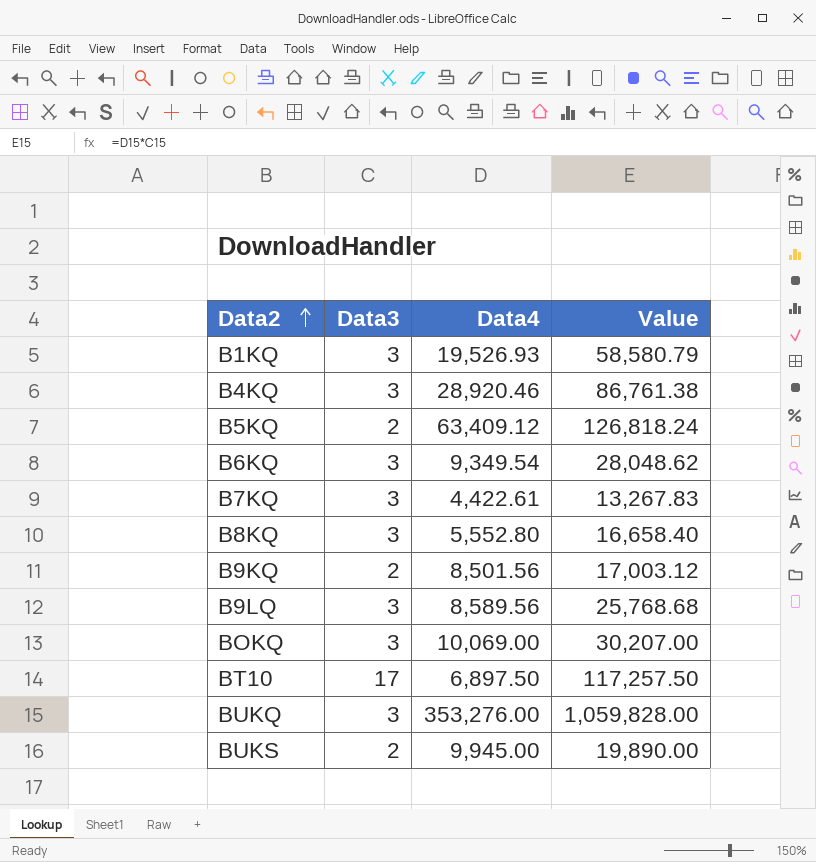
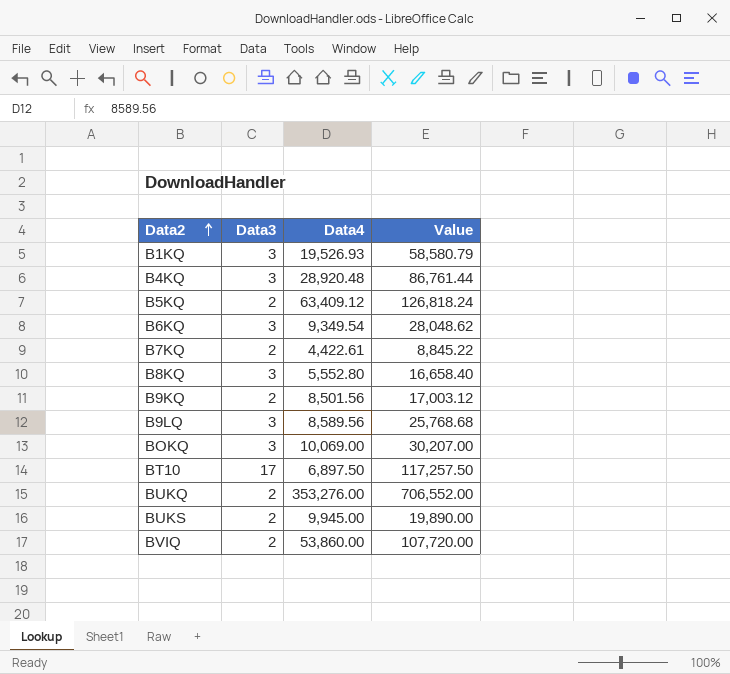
B4KQ | Data4: 28,920.46 -> 28,920.48
B4KQ | Value: 86,761.38 -> 86,761.44
B7KQ | Data3: 3 -> 2
B7KQ | Value: 13,267.83 -> 8,845.22
BUKQ | Data3: 3 -> 2
BUKQ | Value: 1,059,828.00 -> 706,552.00
row BVIQ: none -> 2 | 53,860.00 | 107,720.00

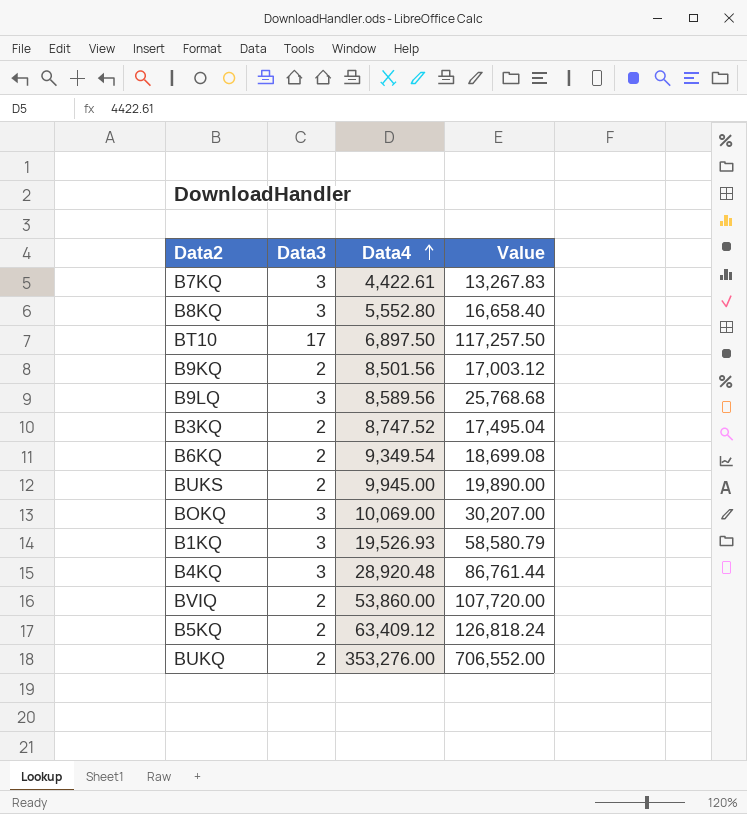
row order: Data2 ascending -> Data4 ascending
B7KQ | Data3: 2 -> 3
B7KQ | Value: 8,845.22 -> 13,267.83
row B3KQ: none -> 2 | 8,747.52 | 17,495.04
B6KQ | Data3: 3 -> 2
B6KQ | Value: 28,048.62 -> 18,699.08

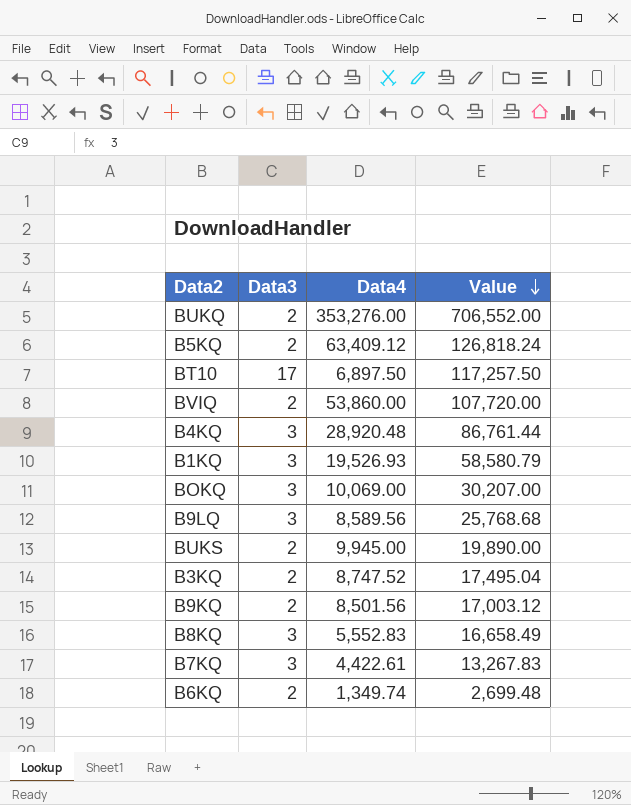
row order: Data4 ascending -> Value descending
B8KQ | Data4: 5,552.80 -> 5,552.83
B8KQ | Value: 16,658.40 -> 16,658.49
B6KQ | Data4: 9,349.54 -> 1,349.74
B6KQ | Value: 18,699.08 -> 2,699.48

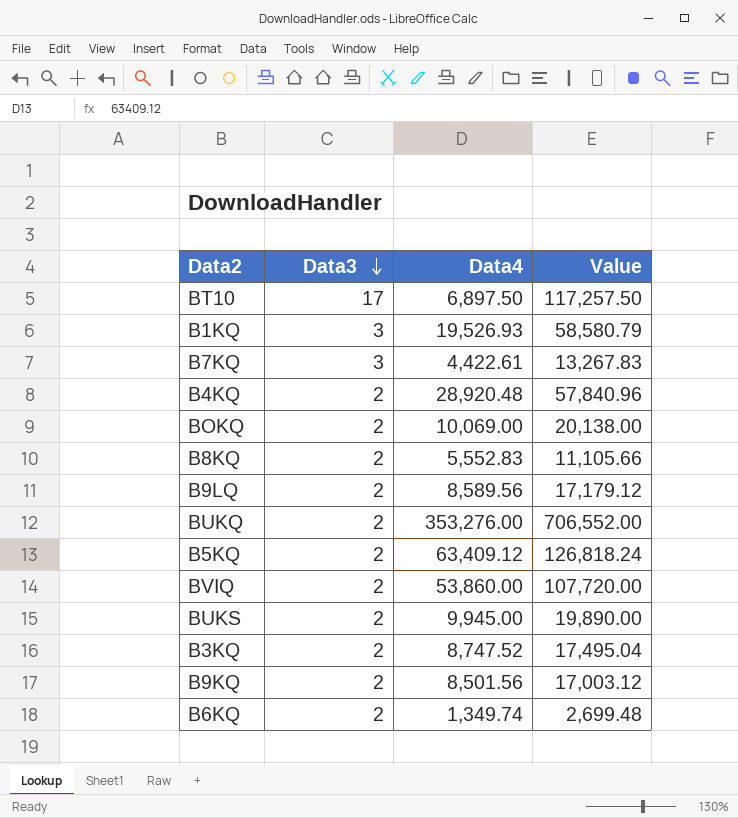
row order: Value descending -> Data3 descending
B4KQ | Data3: 3 -> 2
B4KQ | Value: 86,761.44 -> 57,840.96
BOKQ | Data3: 3 -> 2
BOKQ | Value: 30,207.00 -> 20,138.00
B8KQ | Data3: 3 -> 2
B8KQ | Value: 16,658.49 -> 11,105.66
B9LQ | Data3: 3 -> 2
B9LQ | Value: 25,768.68 -> 17,179.12

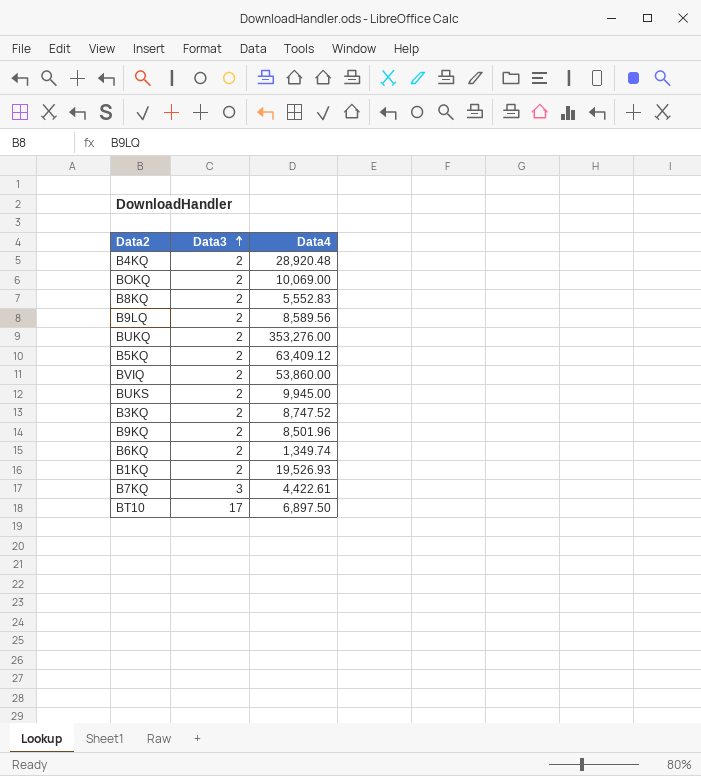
row order: Data3 descending -> Data3 ascending
column Value | formula: [Data3] * [Data4] -> none
B9KQ | Data4: 8,501.56 -> 8,501.96
B1KQ | Data3: 3 -> 2

